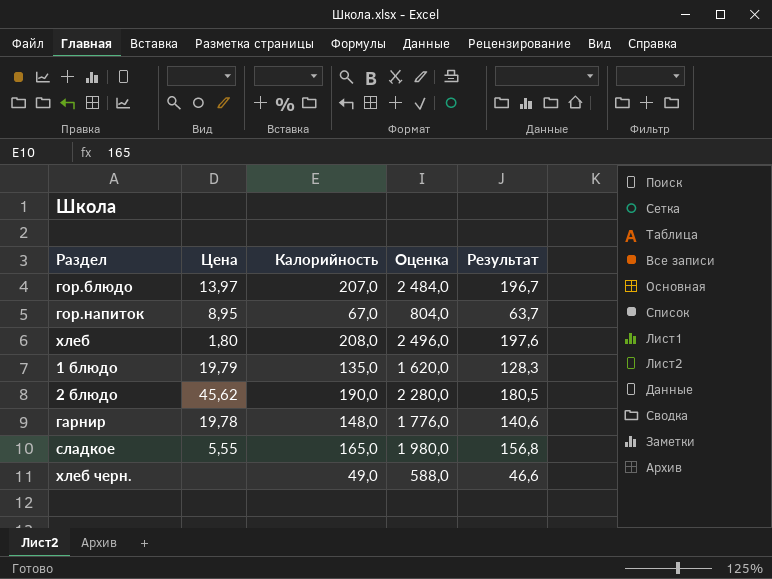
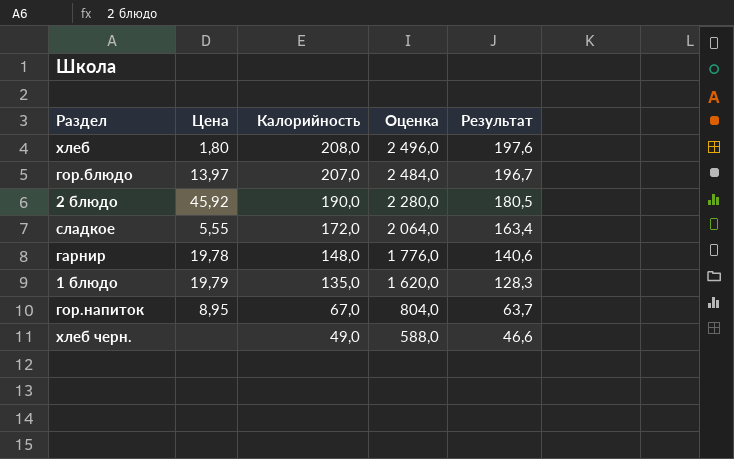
row order: none -> Калорийность descending
2 блюдо | Цена: 45,62 -> 45,92
сладкое | Калорийность: 165,0 -> 172,0
сладкое | Оценка: 1 980,0 -> 2 064,0
сладкое | Результат: 156,8 -> 163,4

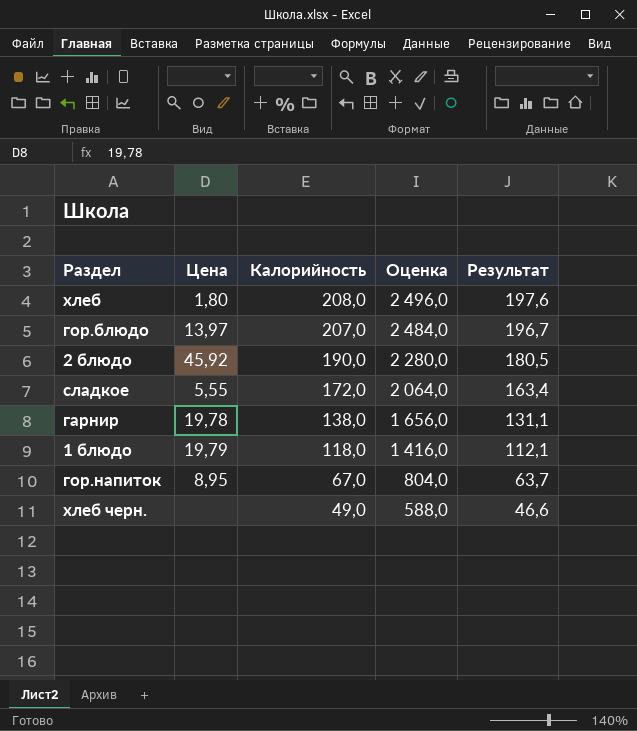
гарнир | Калорийность: 148,0 -> 138,0
гарнир | Оценка: 1 776,0 -> 1 656,0
гарнир | Результат: 140,6 -> 131,1
1 блюдо | Калорийность: 135,0 -> 118,0
1 блюдо | Оценка: 1 620,0 -> 1 416,0
1 блюдо | Результат: 128,3 -> 112,1

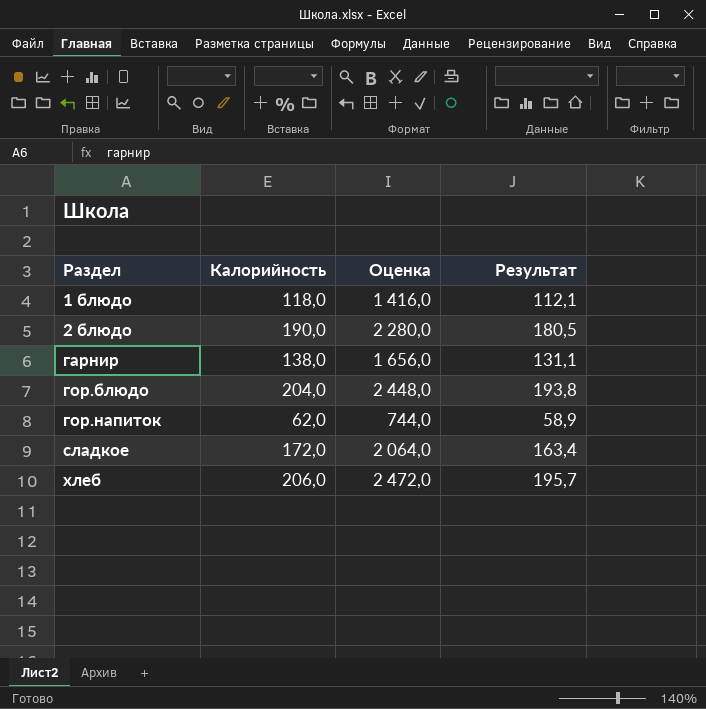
row order: Калорийность descending -> Раздел ascending
column Цена | position: 2 -> none
row хлеб черн.: none | 49,0 | 588,0 | 46,6 -> none
гор.блюдо | Калорийность: 207,0 -> 204,0
гор.блюдо | Оценка: 2 484,0 -> 2 448,0
гор.блюдо | Результат: 196,7 -> 193,8
гор.напиток | Калорийность: 67,0 -> 62,0
гор.напиток | Оценка: 804,0 -> 744,0
гор.напиток | Результат: 63,7 -> 58,9
хлеб | Калорийность: 208,0 -> 206,0
хлеб | Оценка: 2 496,0 -> 2 472,0
хлеб | Результат: 197,6 -> 195,7

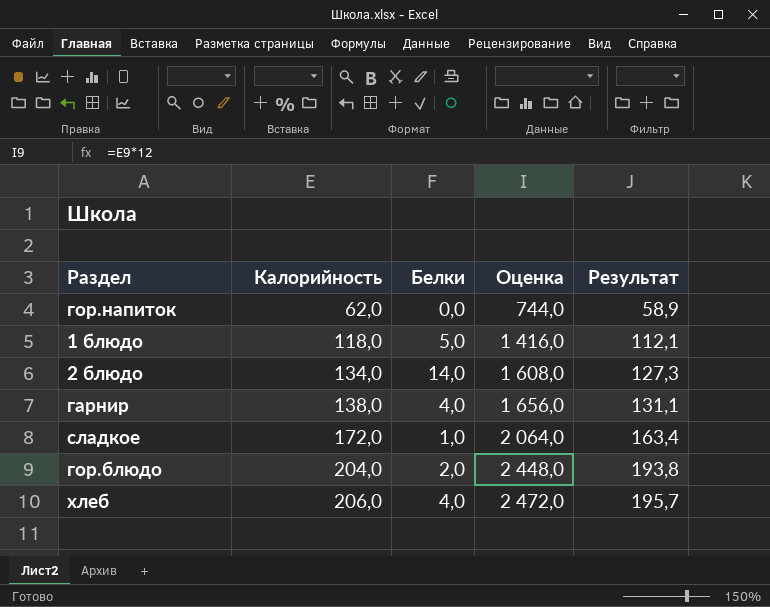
row order: Раздел ascending -> Калорийность ascending
column Белки | position: none -> 3
2 блюдо | Калорийность: 190,0 -> 134,0
2 блюдо | Оценка: 2 280,0 -> 1 608,0
2 блюдо | Результат: 180,5 -> 127,3

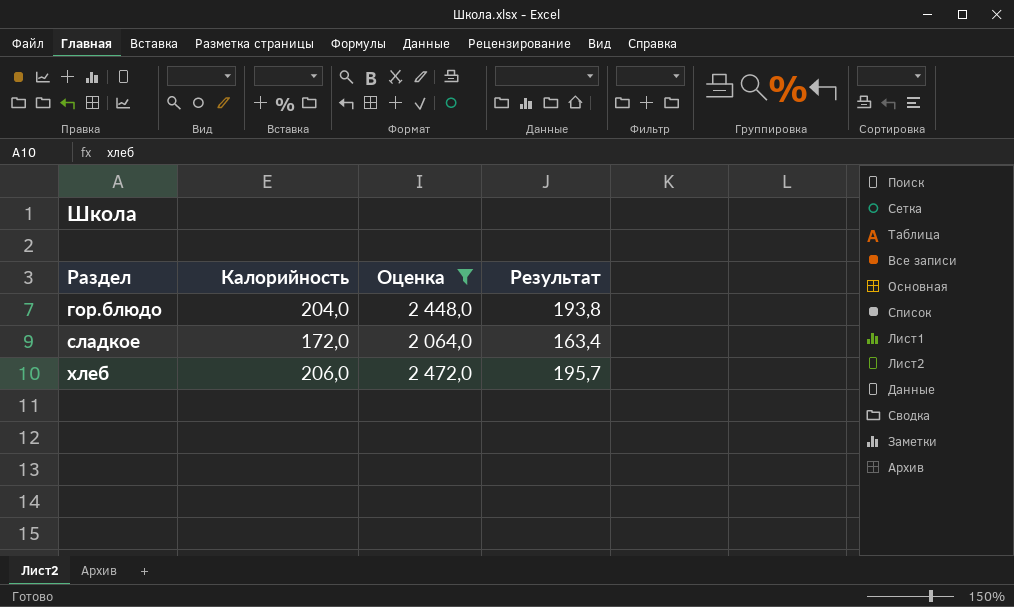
filter: none -> Оценка >= 2 064,0
row order: Калорийность ascending -> Раздел ascending
column Белки | position: 3 -> none

